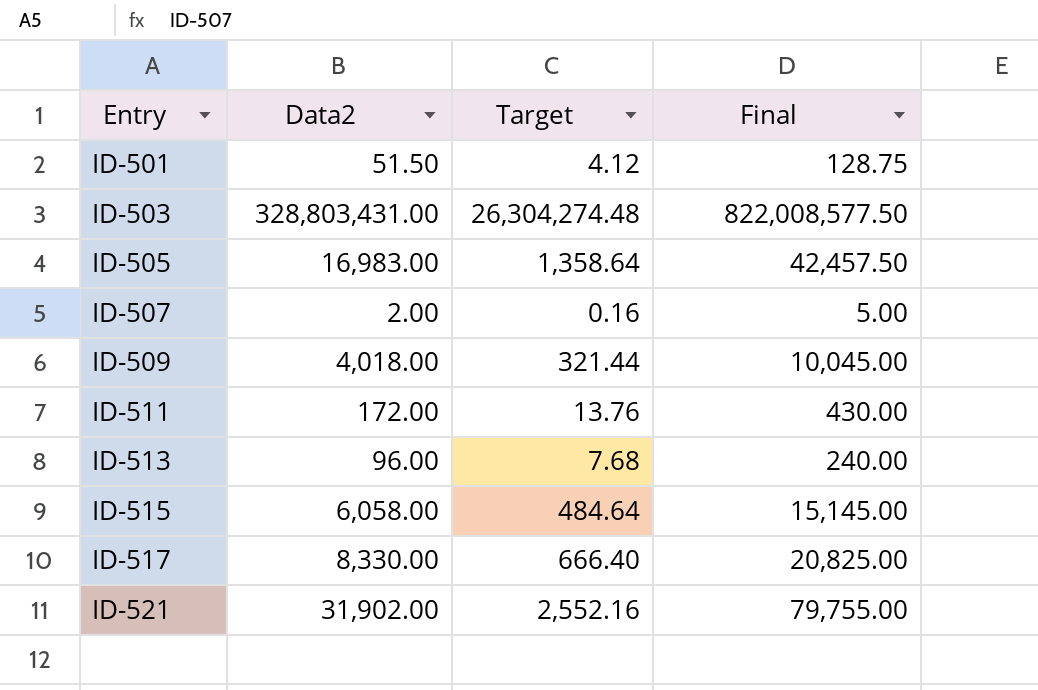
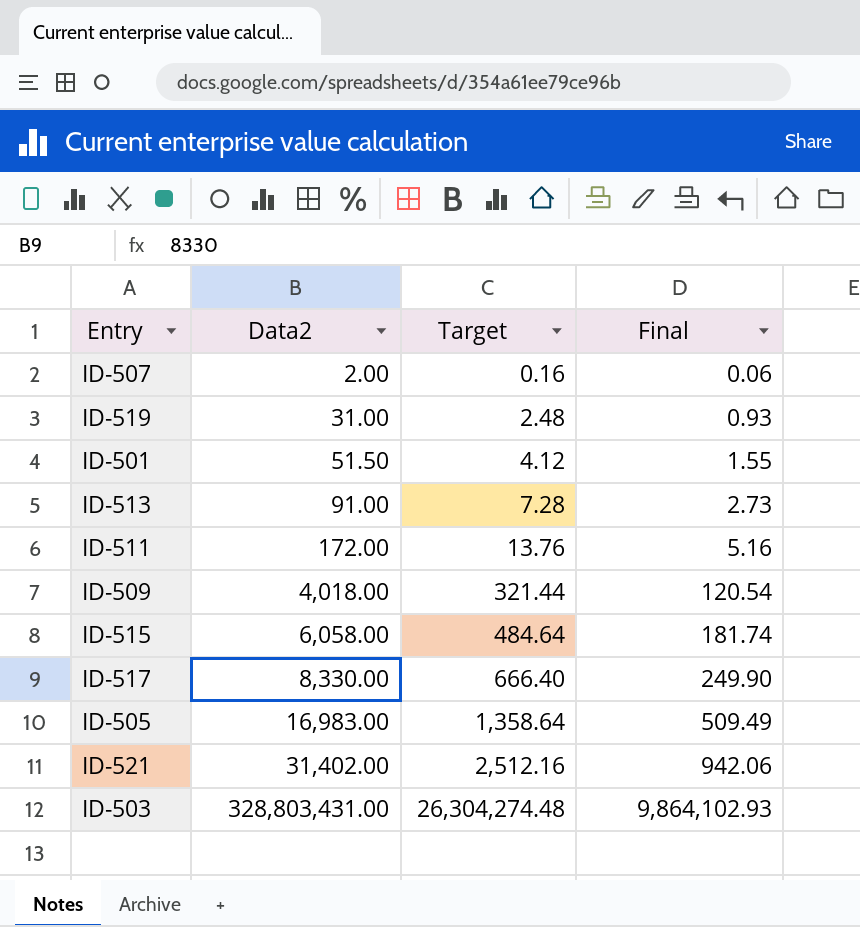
row order: Entry ascending -> Data2 ascending
column Final | formula: [Data2] * 2.5 -> [Data2] * 0.03
row ID-519: none -> 31.00 | 2.48 | 0.93
ID-513 | Data2: 96.00 -> 91.00
ID-513 | Target: 7.68 -> 7.28
ID-521 | Data2: 31,902.00 -> 31,402.00
ID-521 | Target: 2,552.16 -> 2,512.16

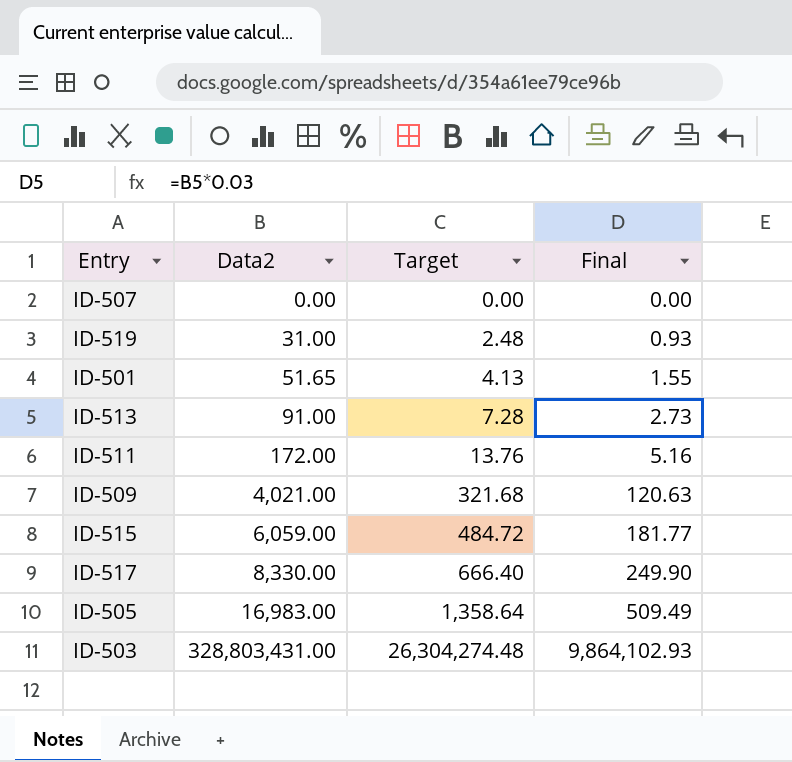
row ID-521: 31,402.00 | 2,512.16 | 942.06 -> none
ID-507 | Data2: 2.00 -> 0.00
ID-507 | Target: 0.16 -> 0.00
ID-507 | Final: 0.06 -> 0.00
ID-501 | Data2: 51.50 -> 51.65
ID-501 | Target: 4.12 -> 4.13
ID-509 | Data2: 4,018.00 -> 4,021.00
ID-509 | Target: 321.44 -> 321.68
ID-509 | Final: 120.54 -> 120.63
ID-515 | Data2: 6,058.00 -> 6,059.00
ID-515 | Target: 484.64 -> 484.72
ID-515 | Final: 181.74 -> 181.77

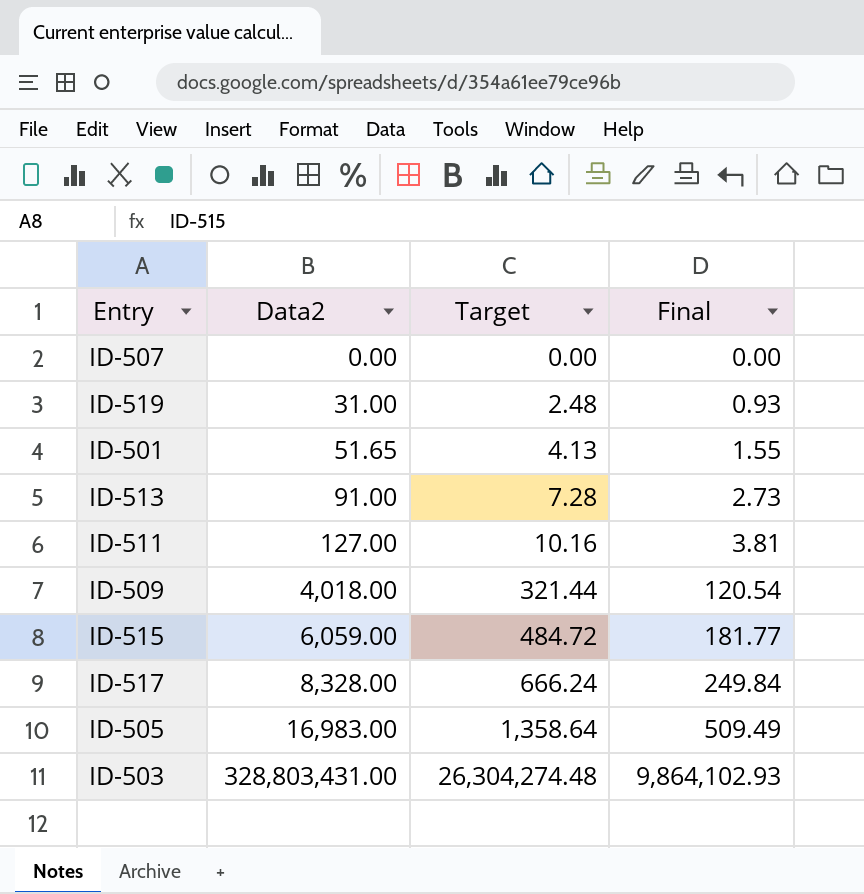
ID-511 | Data2: 172.00 -> 127.00
ID-511 | Target: 13.76 -> 10.16
ID-511 | Final: 5.16 -> 3.81
ID-509 | Data2: 4,021.00 -> 4,018.00
ID-509 | Target: 321.68 -> 321.44
ID-509 | Final: 120.63 -> 120.54
ID-517 | Data2: 8,330.00 -> 8,328.00
ID-517 | Target: 666.40 -> 666.24
ID-517 | Final: 249.90 -> 249.84

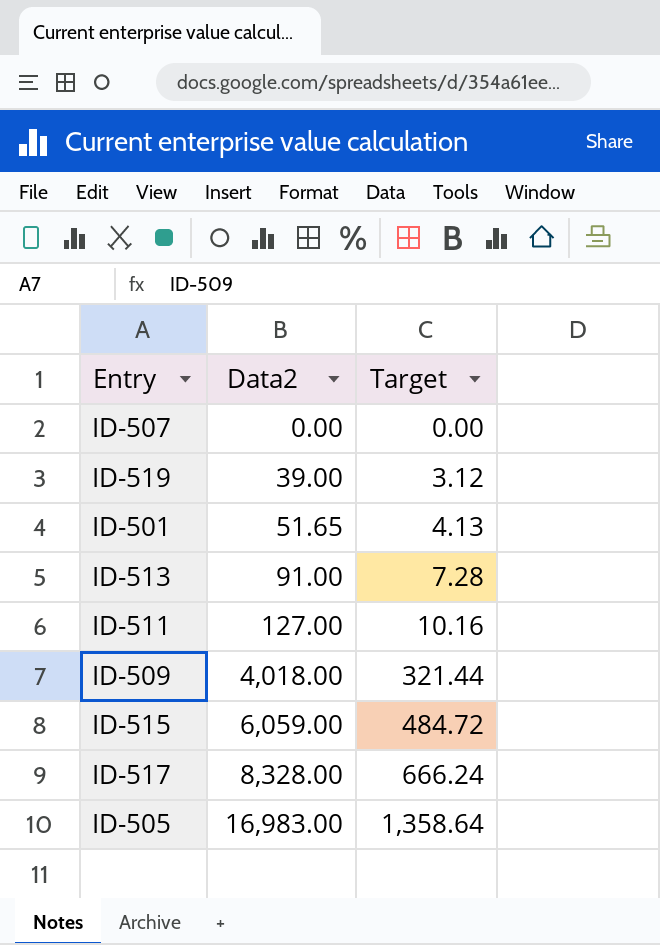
column Final | formula: [Data2] * 0.03 -> none
row ID-503: 328,803,431.00 | 26,304,274.48 | 9,864,102.93 -> none
ID-519 | Data2: 31.00 -> 39.00
ID-519 | Target: 2.48 -> 3.12

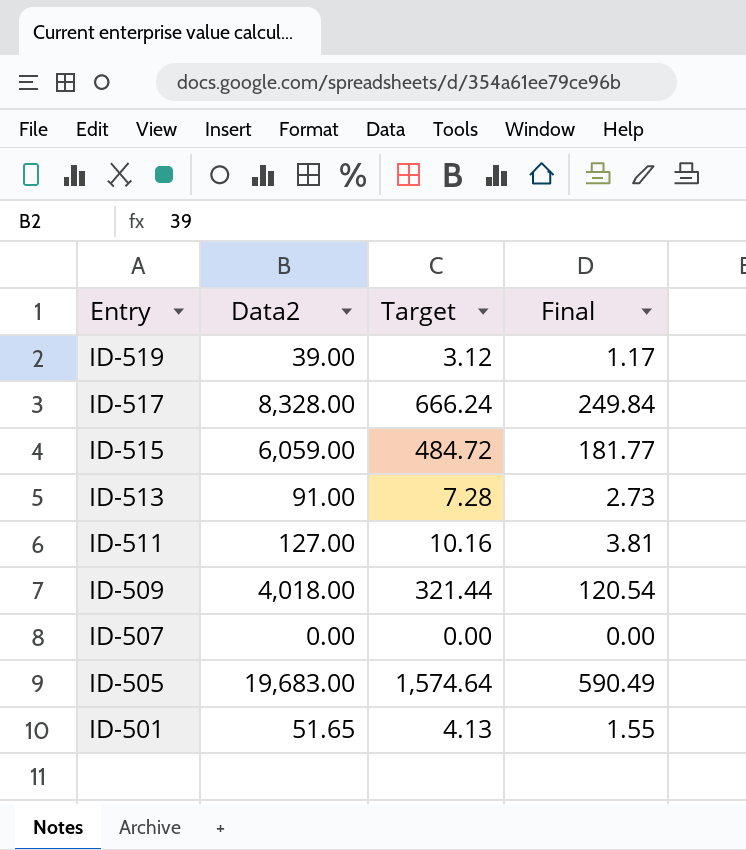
row order: Data2 ascending -> Entry descending
column Final | formula: none -> [Data2] * 0.03
ID-505 | Data2: 16,983.00 -> 19,683.00
ID-505 | Target: 1,358.64 -> 1,574.64

